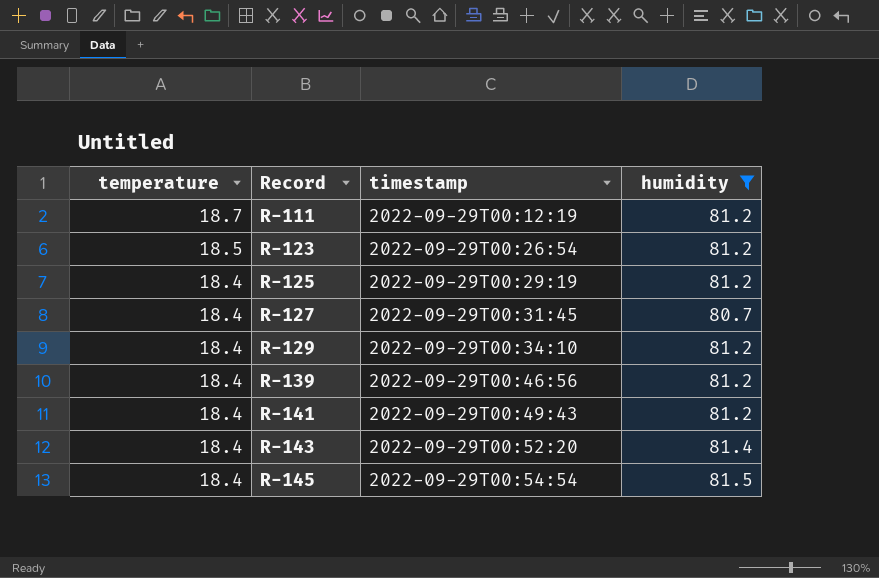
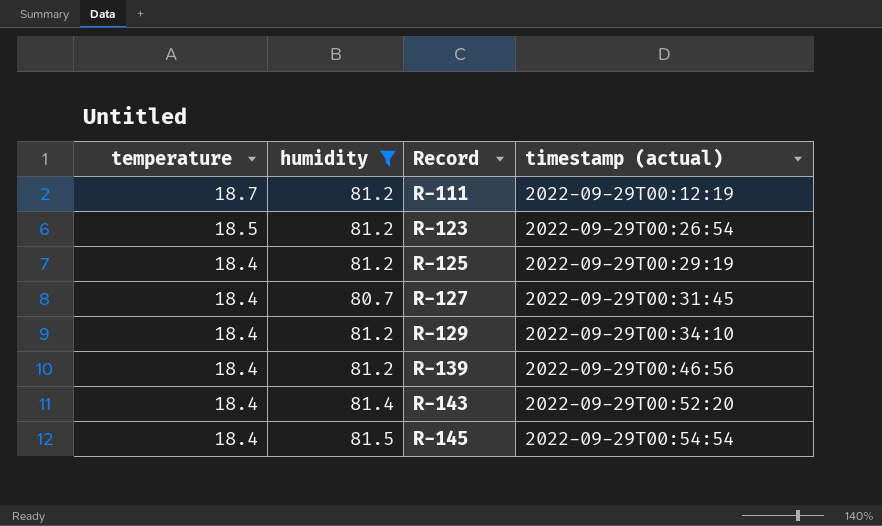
column humidity | position: 4 -> 2
column name: timestamp -> timestamp (actual)
row R-141: 18.4 | 2022-09-29T00:49:43 | 81.2 -> none

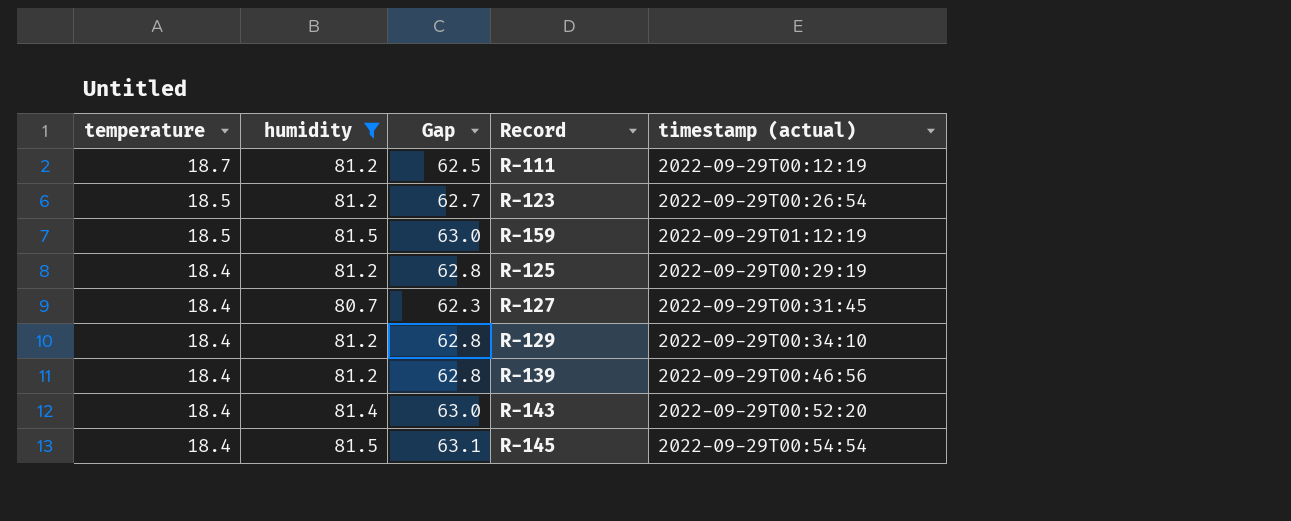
column Gap | formula: none -> [humidity] - [temperature]
row R-159: none -> 18.5 | 81.5 | 63.0 | 2022-09-29T01:12:19

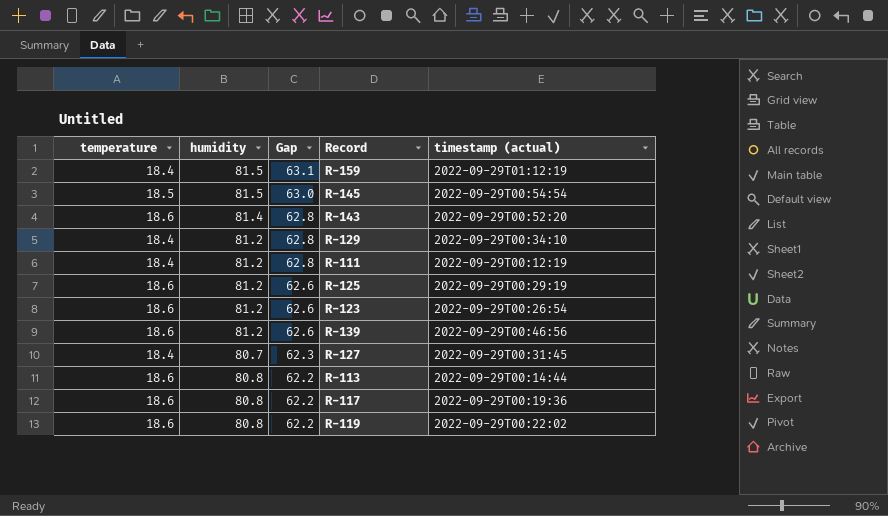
filter: humidity != 80.8 -> none
row order: temperature descending -> Gap descending
R-159 | temperature: 18.5 -> 18.4
R-159 | Gap: 63.0 -> 63.1
R-145 | temperature: 18.4 -> 18.5
R-145 | Gap: 63.1 -> 63.0
R-143 | temperature: 18.4 -> 18.6
R-143 | Gap: 63.0 -> 62.8
R-111 | temperature: 18.7 -> 18.4
R-111 | Gap: 62.5 -> 62.8
R-125 | temperature: 18.4 -> 18.6
R-125 | Gap: 62.8 -> 62.6
R-123 | temperature: 18.5 -> 18.6
R-123 | Gap: 62.7 -> 62.6
R-139 | temperature: 18.4 -> 18.6
R-139 | Gap: 62.8 -> 62.6

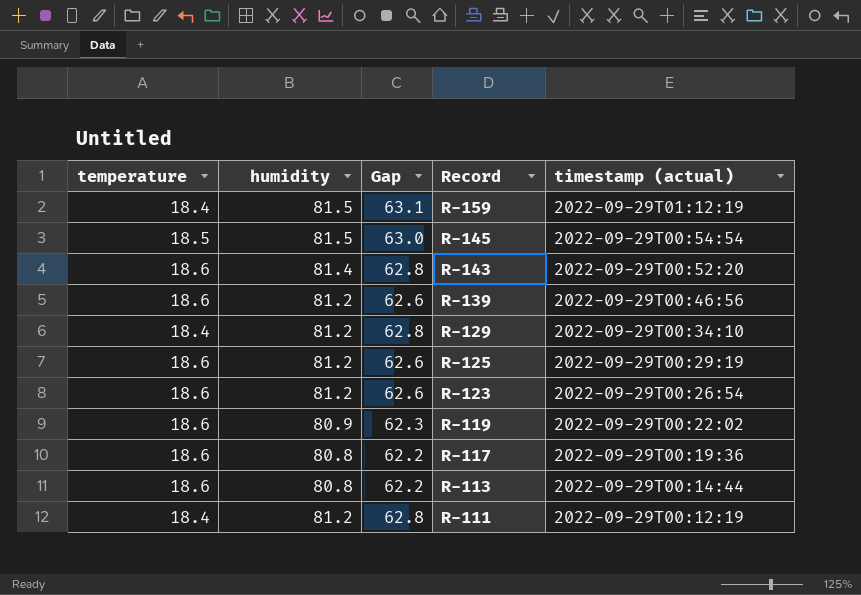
row order: Gap descending -> Record descending
row R-127: 18.4 | 80.7 | 62.3 | 2022-09-29T00:31:45 -> none
R-119 | humidity: 80.8 -> 80.9
R-119 | Gap: 62.2 -> 62.3

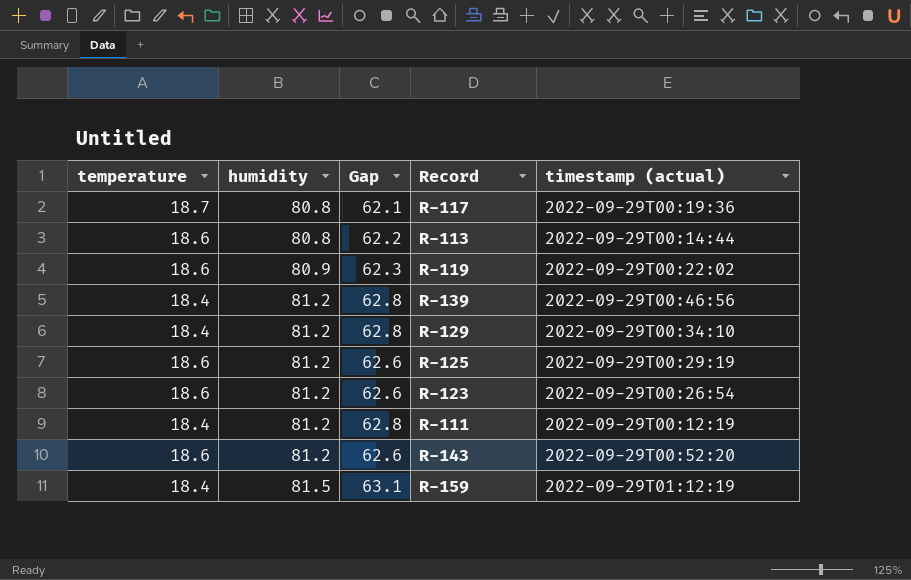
row order: Record descending -> humidity ascending
row R-145: 18.5 | 81.5 | 63.0 | 2022-09-29T00:54:54 -> none
R-117 | temperature: 18.6 -> 18.7
R-117 | Gap: 62.2 -> 62.1
R-139 | temperature: 18.6 -> 18.4
R-139 | Gap: 62.6 -> 62.8
R-143 | humidity: 81.4 -> 81.2
R-143 | Gap: 62.8 -> 62.6

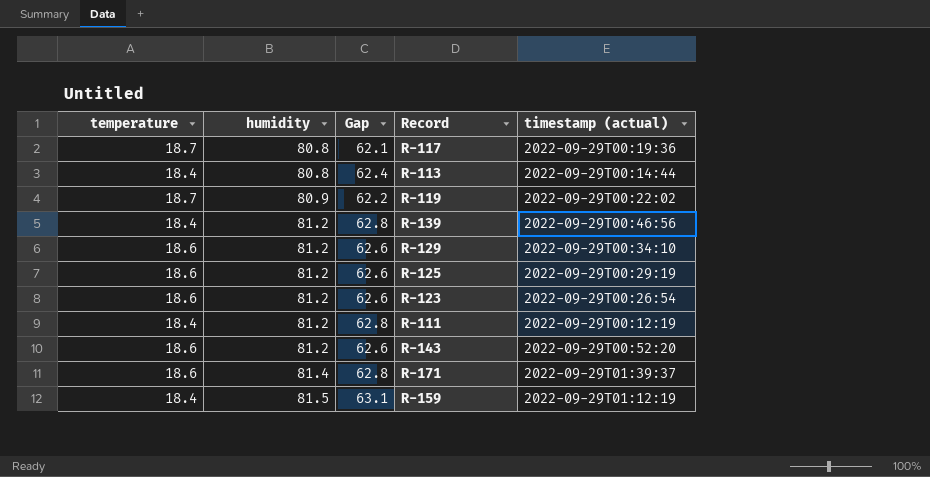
R-113 | temperature: 18.6 -> 18.4
R-113 | Gap: 62.2 -> 62.4
R-119 | temperature: 18.6 -> 18.7
R-119 | Gap: 62.3 -> 62.2
R-129 | temperature: 18.4 -> 18.6
R-129 | Gap: 62.8 -> 62.6
row R-171: none -> 18.6 | 81.4 | 62.8 | 2022-09-29T01:39:37

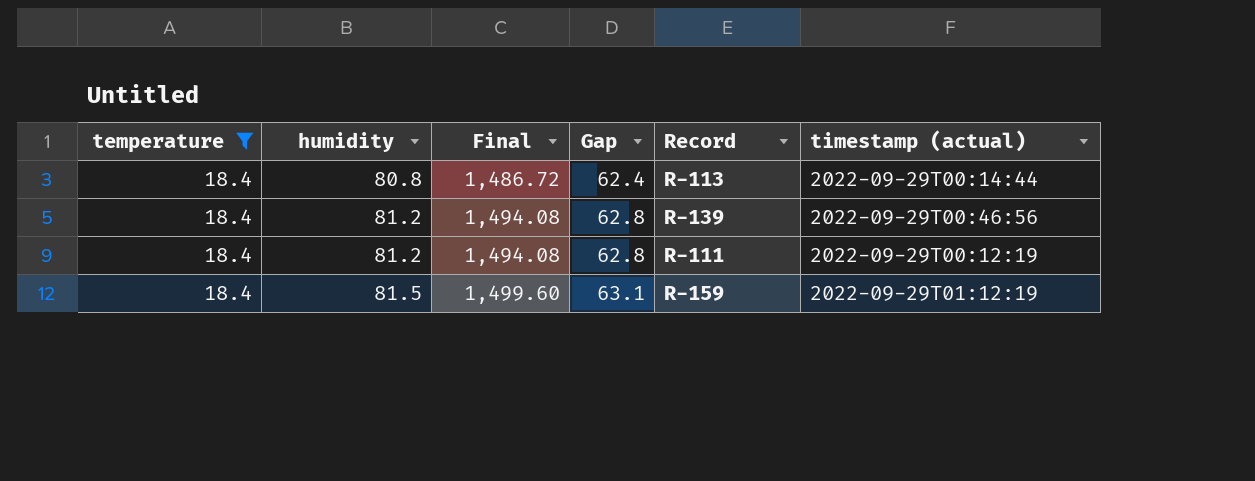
filter: none -> temperature = 18.4
column Final | formula: none -> [temperature] * [humidity]

